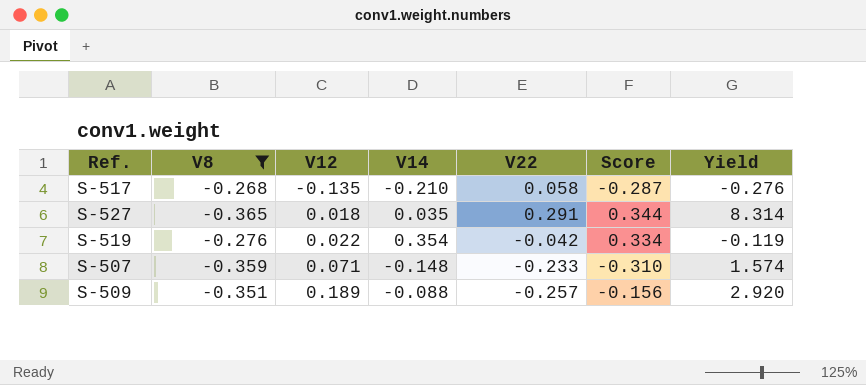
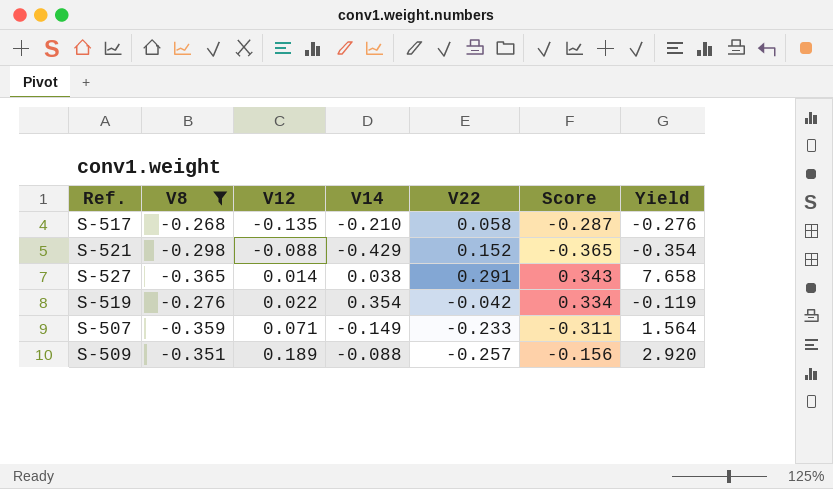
row S-521: none -> -0.298 | -0.088 | -0.429 | 0.152 | -0.365 | -0.354
S-527 | V12: 0.018 -> 0.014
S-527 | V14: 0.035 -> 0.038
S-527 | Score: 0.344 -> 0.343
S-527 | Yield: 8.314 -> 7.658
S-507 | V14: -0.148 -> -0.149
S-507 | Score: -0.310 -> -0.311
S-507 | Yield: 1.574 -> 1.564

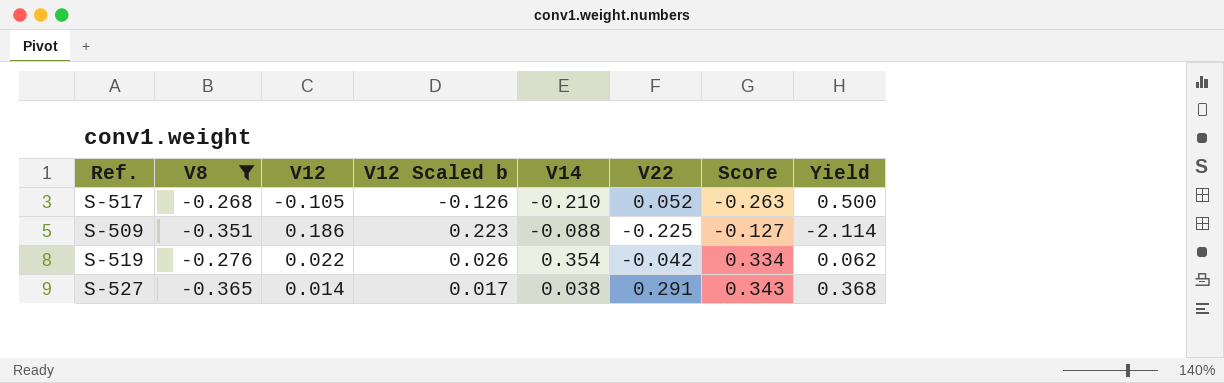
row order: V12 ascending -> Score ascending
column V12 Scaled b | formula: none -> [V12] * 1.2
column Yield | formula: [V22] / [V14] -> [V12] / [V14]
row S-521: -0.298 | -0.088 | -0.429 | 0.152 | -0.365 | -0.354 -> none
row S-507: -0.359 | 0.071 | -0.149 | -0.233 | -0.311 | 1.564 -> none
S-517 | V12: -0.135 -> -0.105
S-517 | V22: 0.058 -> 0.052
S-517 | Score: -0.287 -> -0.263
S-509 | V12: 0.189 -> 0.186
S-509 | V22: -0.257 -> -0.225
S-509 | Score: -0.156 -> -0.127

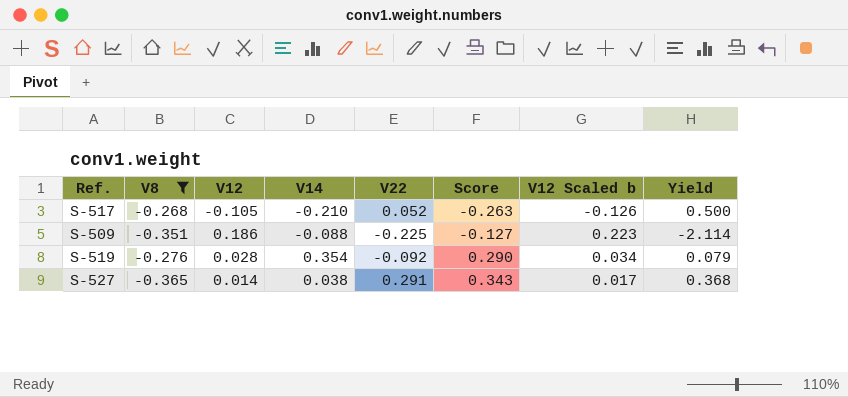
column V12 Scaled b | position: 4 -> 7
S-519 | V12: 0.022 -> 0.028
S-519 | V22: -0.042 -> -0.092
S-519 | Score: 0.334 -> 0.290
S-519 | V12 Scaled b: 0.026 -> 0.034
S-519 | Yield: 0.062 -> 0.079

